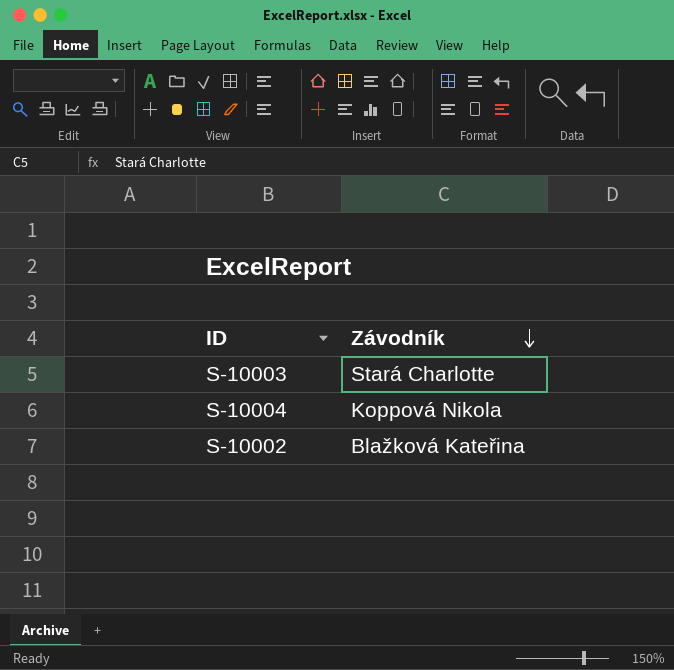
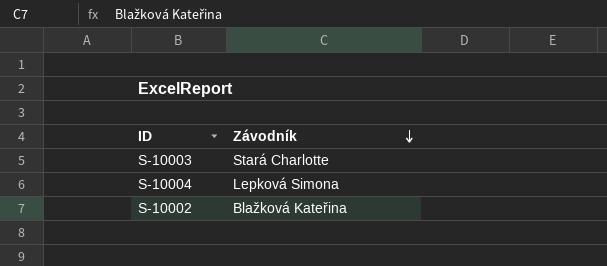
S-10004 | Závodník: Koppová Nikola -> Lepková Simona

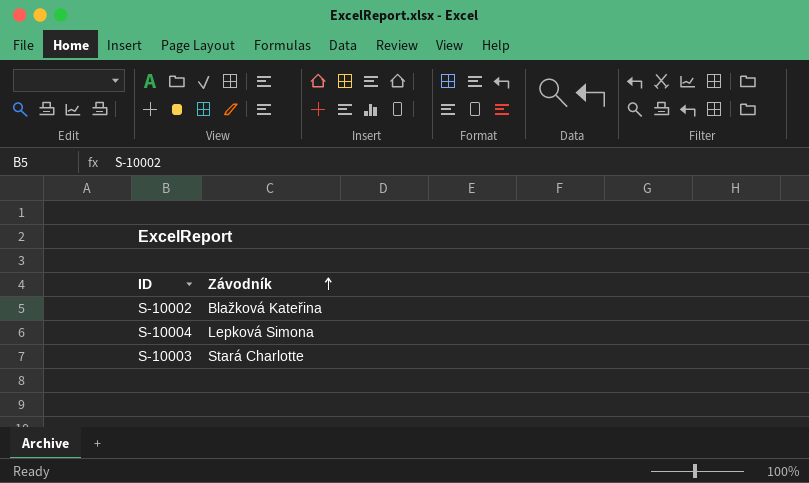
row order: Závodník descending -> Závodník ascending

